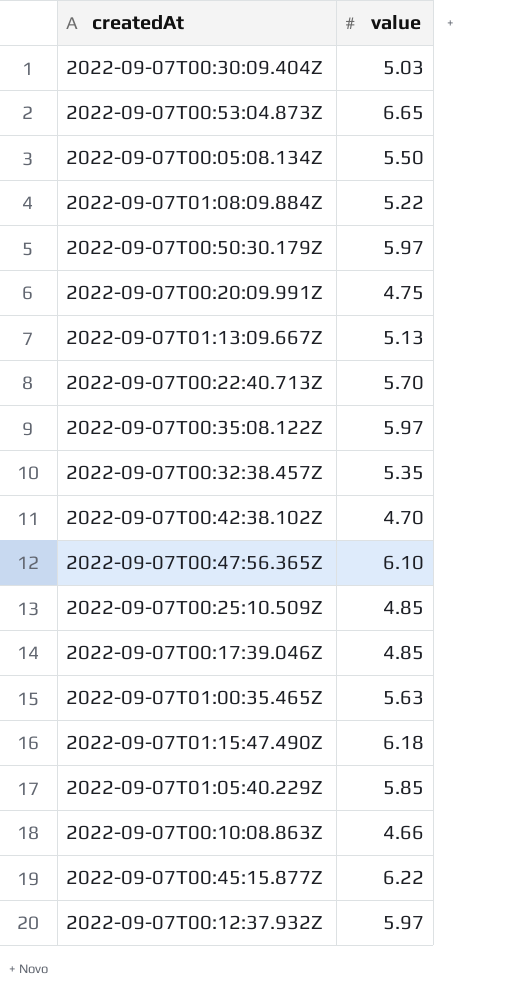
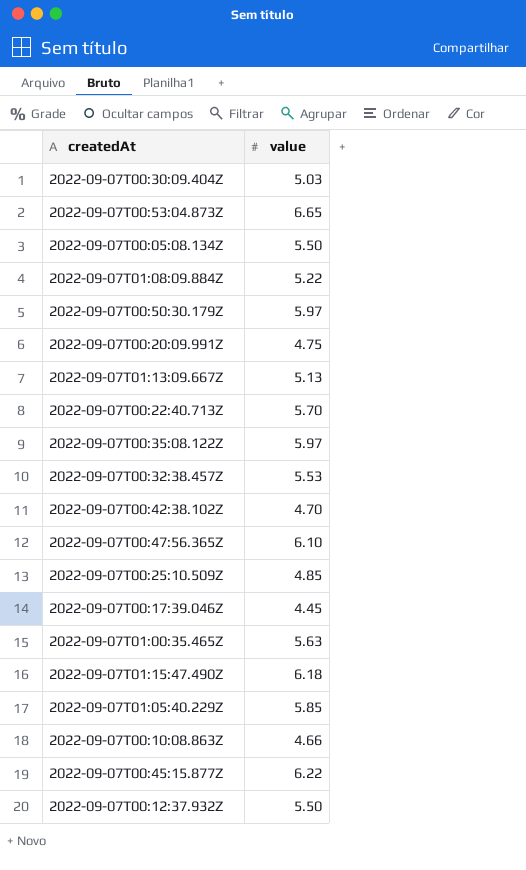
2022-09-07T00:32:38.457Z | value: 5.35 -> 5.53
2022-09-07T00:17:39.046Z | value: 4.85 -> 4.45
2022-09-07T00:12:37.932Z | value: 5.97 -> 5.50

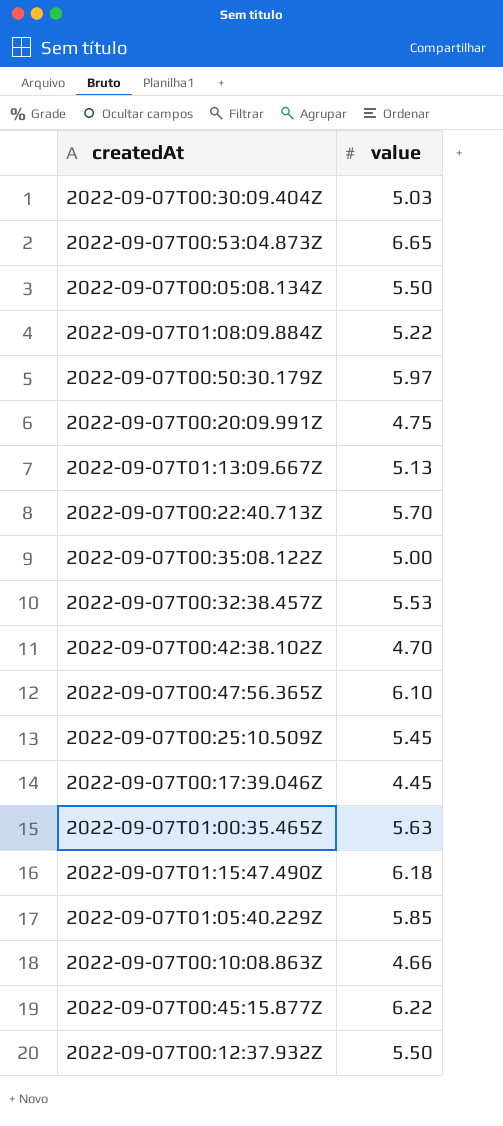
2022-09-07T00:35:08.122Z | value: 5.97 -> 5.00
2022-09-07T00:25:10.509Z | value: 4.85 -> 5.45

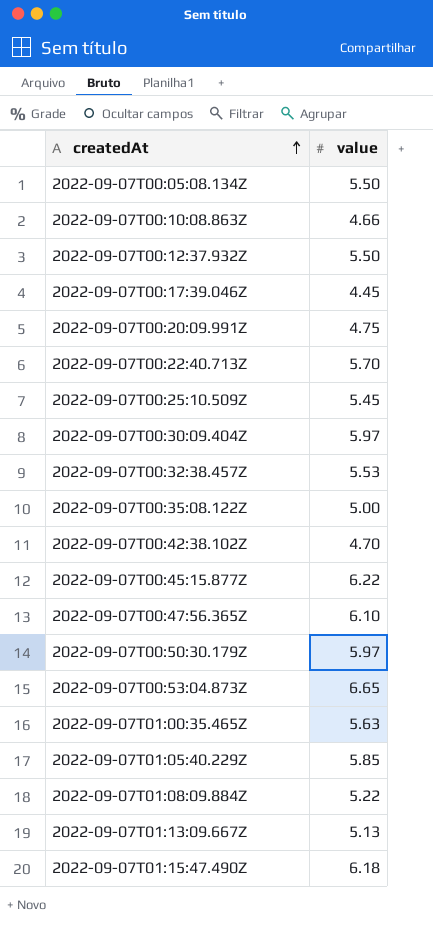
row order: none -> createdAt ascending
2022-09-07T00:30:09.404Z | value: 5.03 -> 5.97

